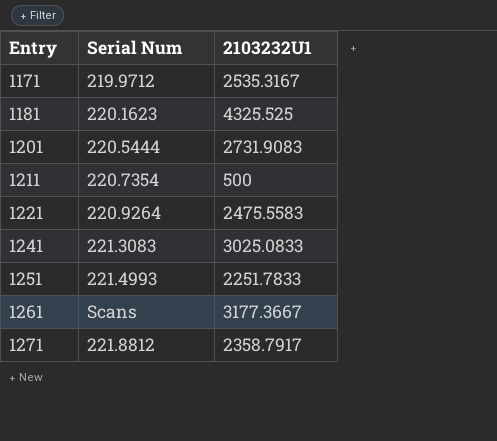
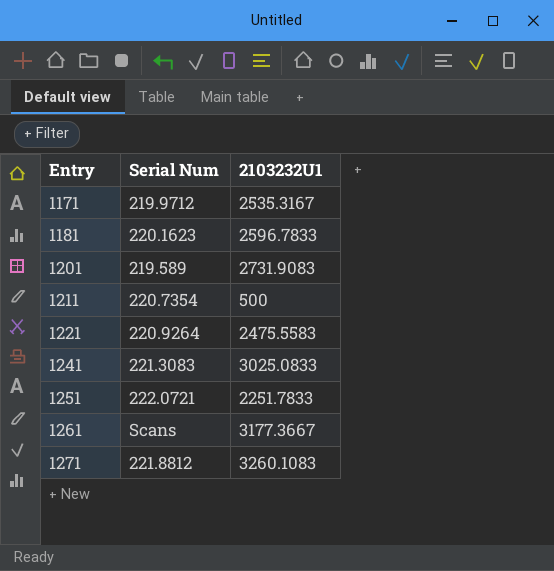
1181 | 2103232U1: 4325.525 -> 2596.7833
1201 | Serial Num: 220.5444 -> 219.589
1251 | Serial Num: 221.4993 -> 222.0721
1271 | 2103232U1: 2358.7917 -> 3260.1083

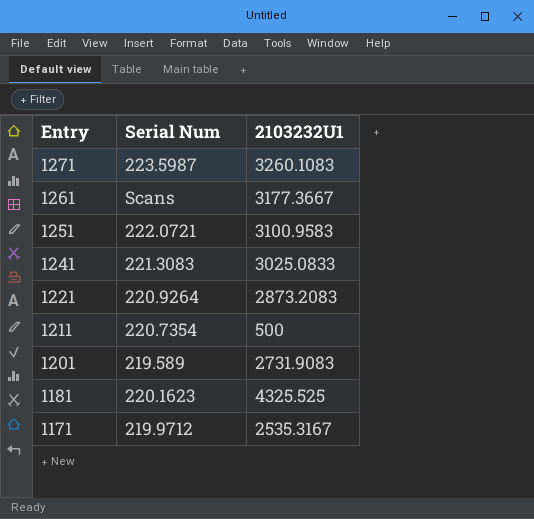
row order: Entry ascending -> Entry descending
1271 | Serial Num: 221.8812 -> 223.5987
1251 | 2103232U1: 2251.7833 -> 3100.9583
1221 | 2103232U1: 2475.5583 -> 2873.2083
1181 | 2103232U1: 2596.7833 -> 4325.525

